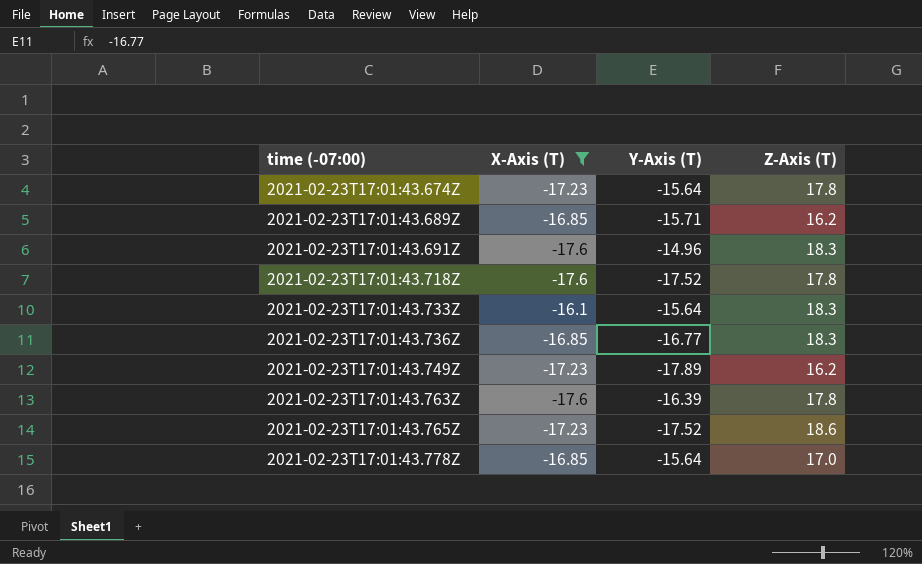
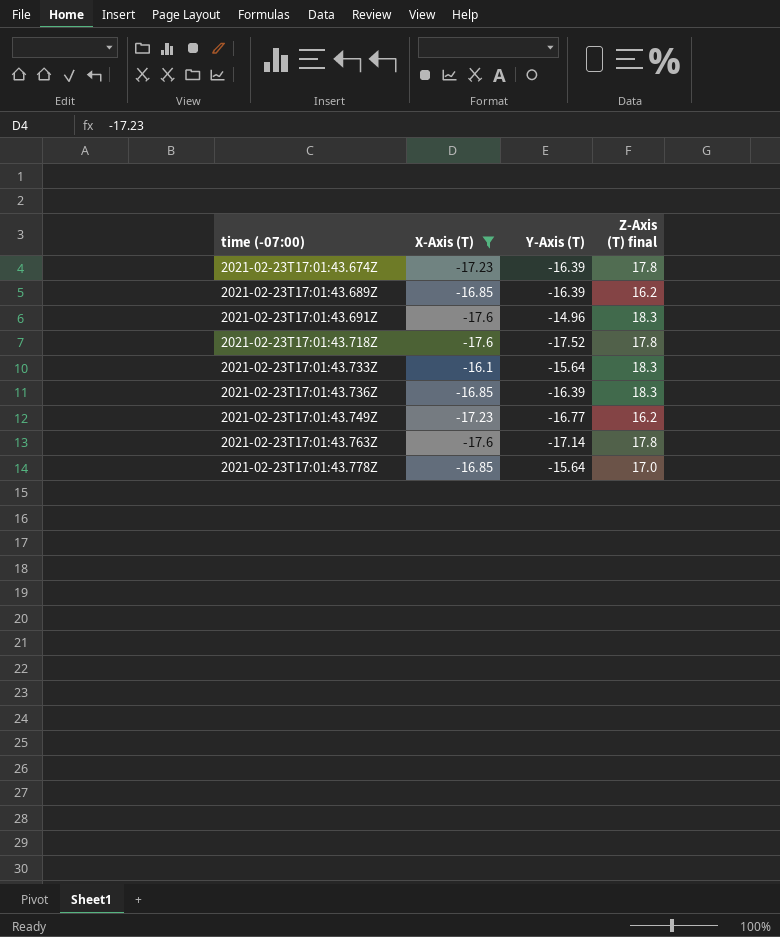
column name: Z-Axis (T) -> Z-Axis (T) final
row 2021-02-23T17:01:43.765Z: -17.23 | -17.52 | 18.6 -> none
2021-02-23T17:01:43.674Z | Y-Axis (T): -15.64 -> -16.39
2021-02-23T17:01:43.689Z | Y-Axis (T): -15.71 -> -16.39
2021-02-23T17:01:43.736Z | Y-Axis (T): -16.77 -> -16.39
2021-02-23T17:01:43.749Z | Y-Axis (T): -17.89 -> -16.77
2021-02-23T17:01:43.763Z | Y-Axis (T): -16.39 -> -17.14

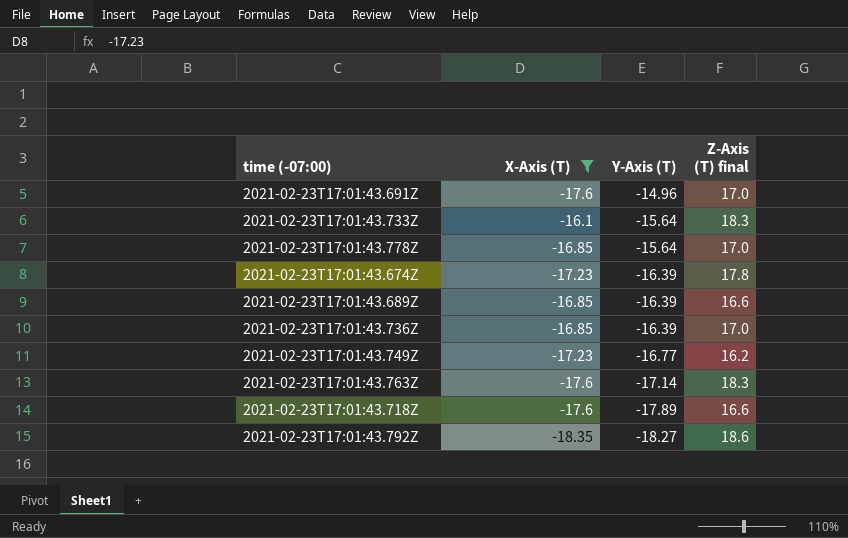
row order: time (-07:00) ascending -> Y-Axis (T) descending
2021-02-23T17:01:43.691Z | Z-Axis (T) final: 18.3 -> 17.0
2021-02-23T17:01:43.689Z | Z-Axis (T) final: 16.2 -> 16.6
2021-02-23T17:01:43.736Z | Z-Axis (T) final: 18.3 -> 17.0
2021-02-23T17:01:43.763Z | Z-Axis (T) final: 17.8 -> 18.3
2021-02-23T17:01:43.718Z | Y-Axis (T): -17.52 -> -17.89
2021-02-23T17:01:43.718Z | Z-Axis (T) final: 17.8 -> 16.6
row 2021-02-23T17:01:43.792Z: none -> -18.35 | -18.27 | 18.6

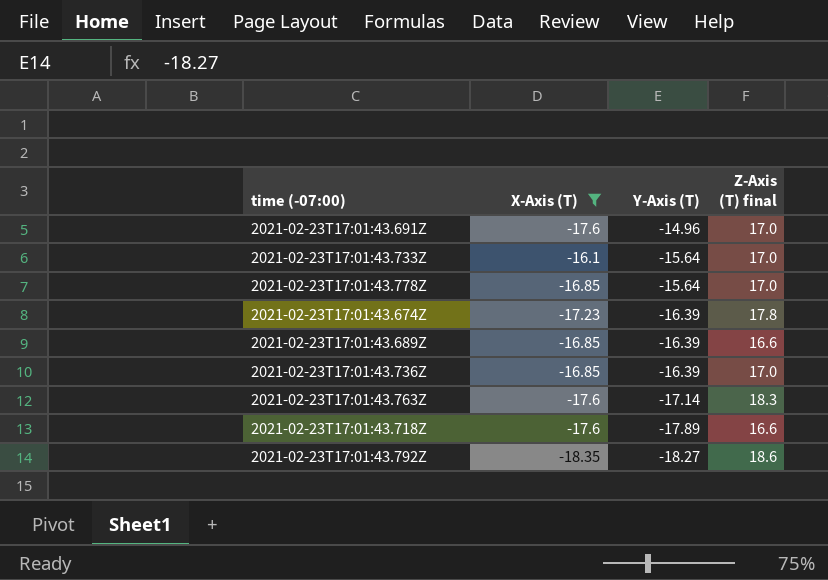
row 2021-02-23T17:01:43.749Z: -17.23 | -16.77 | 16.2 -> none
2021-02-23T17:01:43.733Z | Z-Axis (T) final: 18.3 -> 17.0

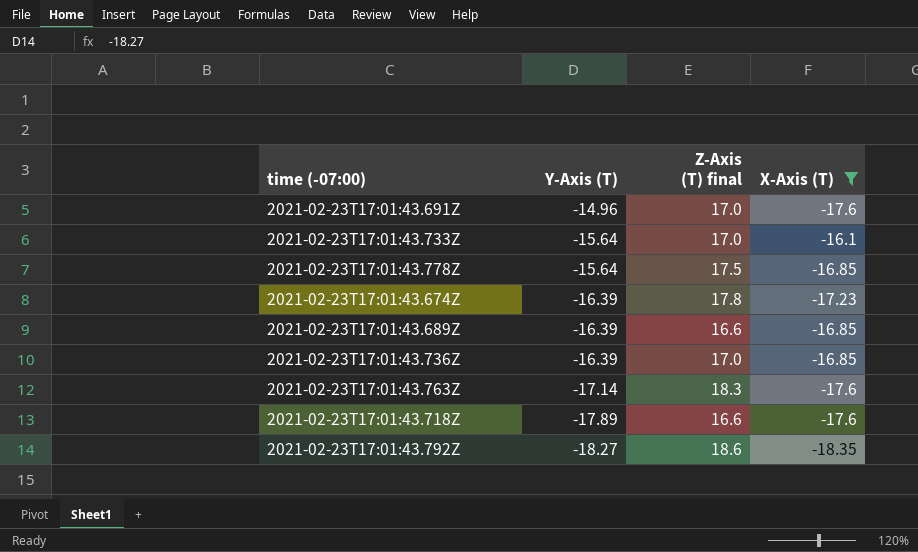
column X-Axis (T) | position: 2 -> 4
2021-02-23T17:01:43.778Z | Z-Axis (T) final: 17.0 -> 17.5

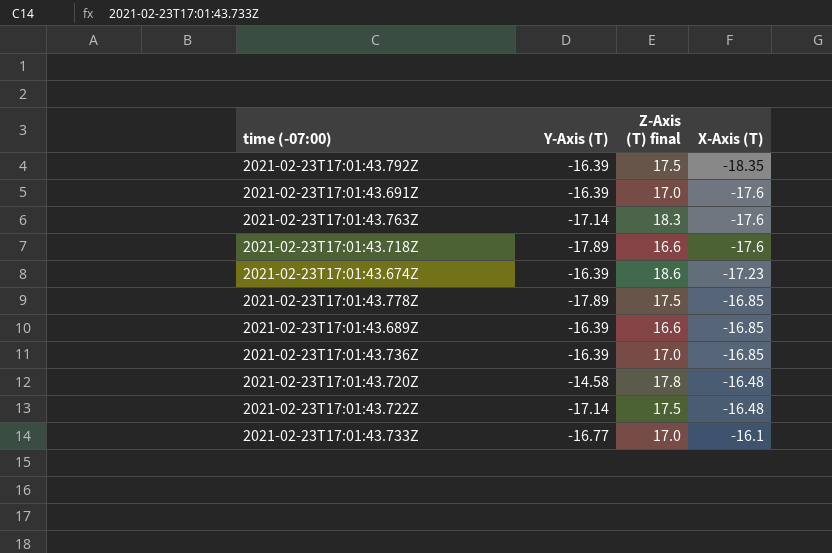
filter: X-Axis (T) != -16.48 -> none
row order: Y-Axis (T) descending -> X-Axis (T) ascending
2021-02-23T17:01:43.792Z | Y-Axis (T): -18.27 -> -16.39
2021-02-23T17:01:43.792Z | Z-Axis (T) final: 18.6 -> 17.5
2021-02-23T17:01:43.691Z | Y-Axis (T): -14.96 -> -16.39
2021-02-23T17:01:43.674Z | Z-Axis (T) final: 17.8 -> 18.6
2021-02-23T17:01:43.778Z | Y-Axis (T): -15.64 -> -17.89
2021-02-23T17:01:43.733Z | Y-Axis (T): -15.64 -> -16.77

